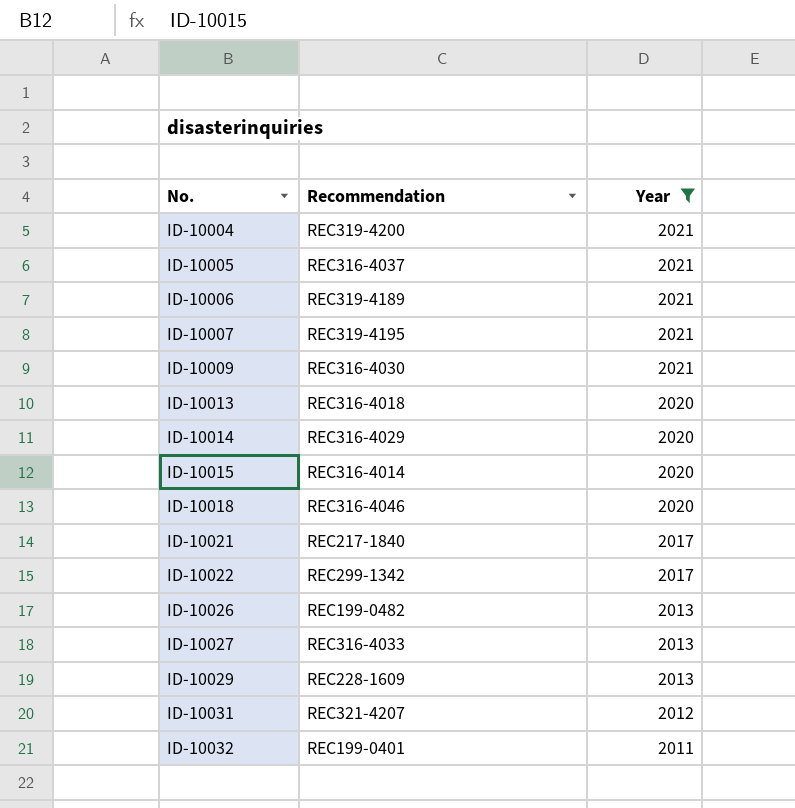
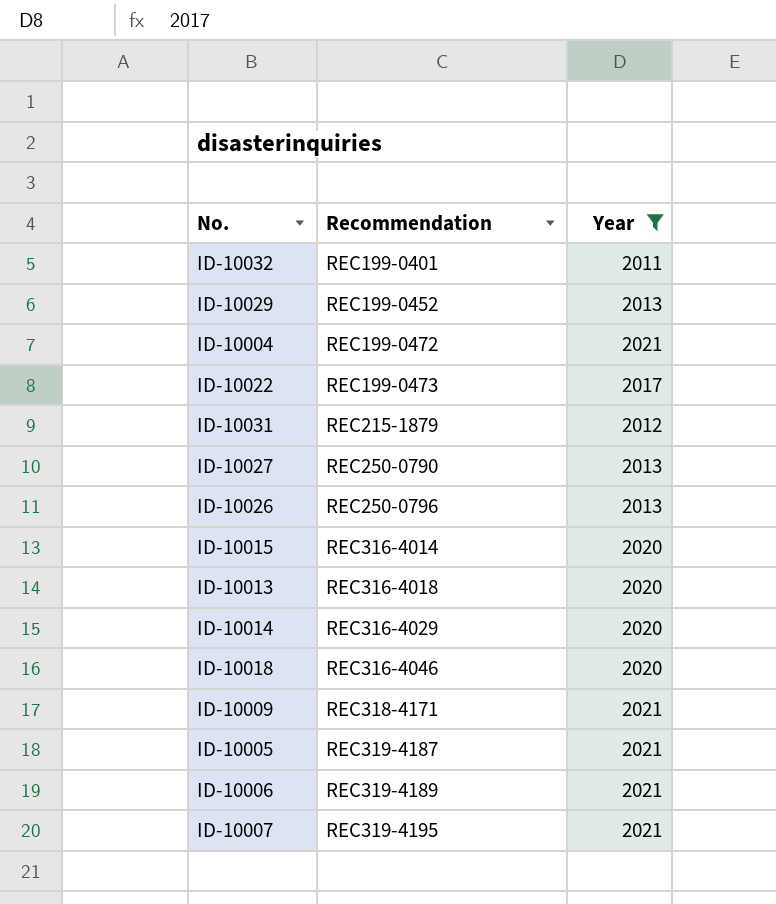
row order: No. ascending -> Recommendation ascending
row ID-10021: REC217-1840 | 2017 -> none
ID-10029 | Recommendation: REC228-1609 -> REC199-0452
ID-10004 | Recommendation: REC319-4200 -> REC199-0472
ID-10022 | Recommendation: REC299-1342 -> REC199-0473
ID-10031 | Recommendation: REC321-4207 -> REC215-1879
ID-10027 | Recommendation: REC316-4033 -> REC250-0790
ID-10026 | Recommendation: REC199-0482 -> REC250-0796
ID-10009 | Recommendation: REC316-4030 -> REC318-4171
ID-10005 | Recommendation: REC316-4037 -> REC319-4187

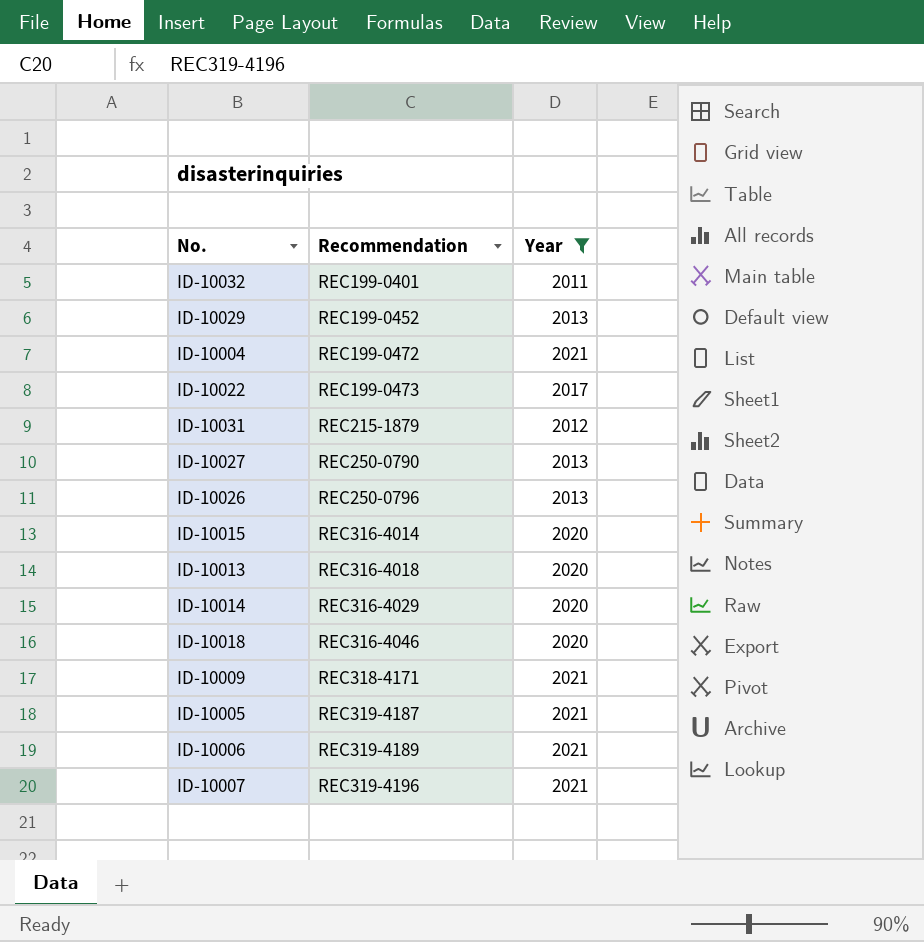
ID-10007 | Recommendation: REC319-4195 -> REC319-4196

